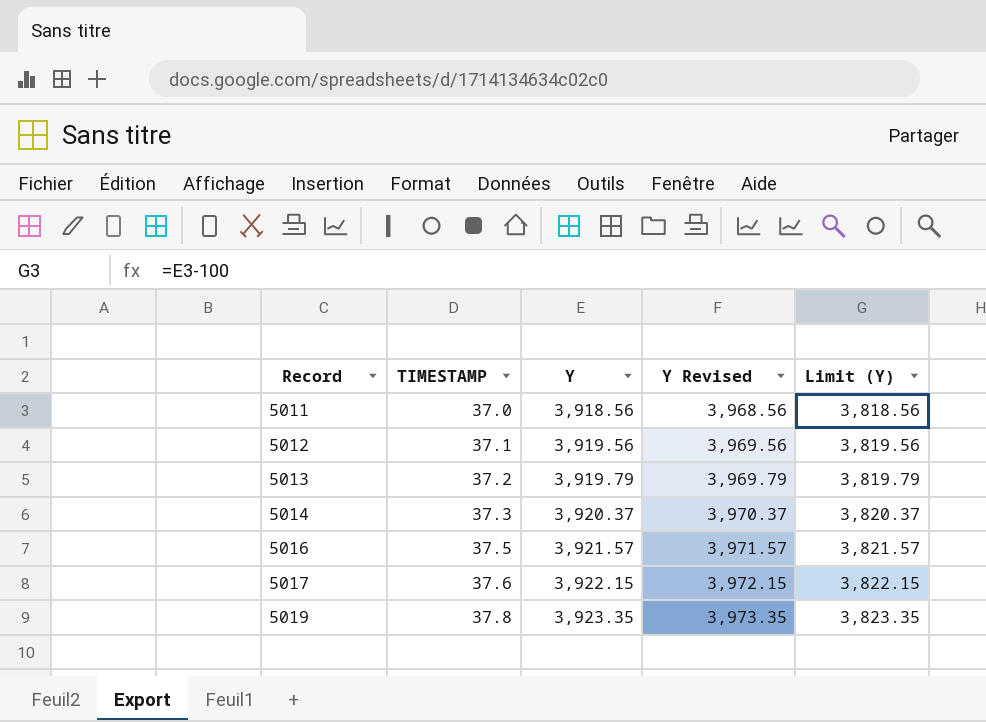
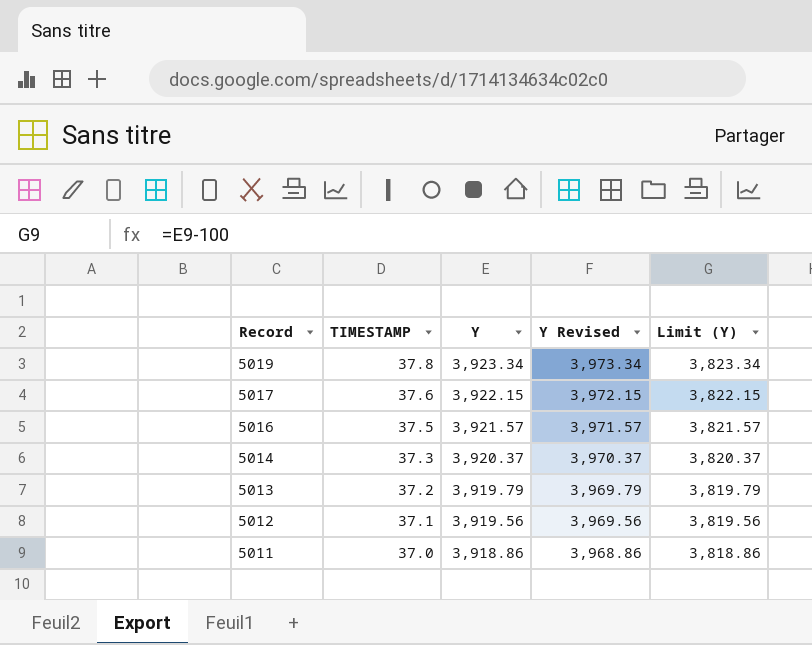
row order: Record ascending -> Record descending
5019 | Y: 3,923.35 -> 3,923.34
5019 | Y Revised: 3,973.35 -> 3,973.34
5019 | Limit (Y): 3,823.35 -> 3,823.34
5011 | Y: 3,918.56 -> 3,918.86
5011 | Y Revised: 3,968.56 -> 3,968.86
5011 | Limit (Y): 3,818.56 -> 3,818.86

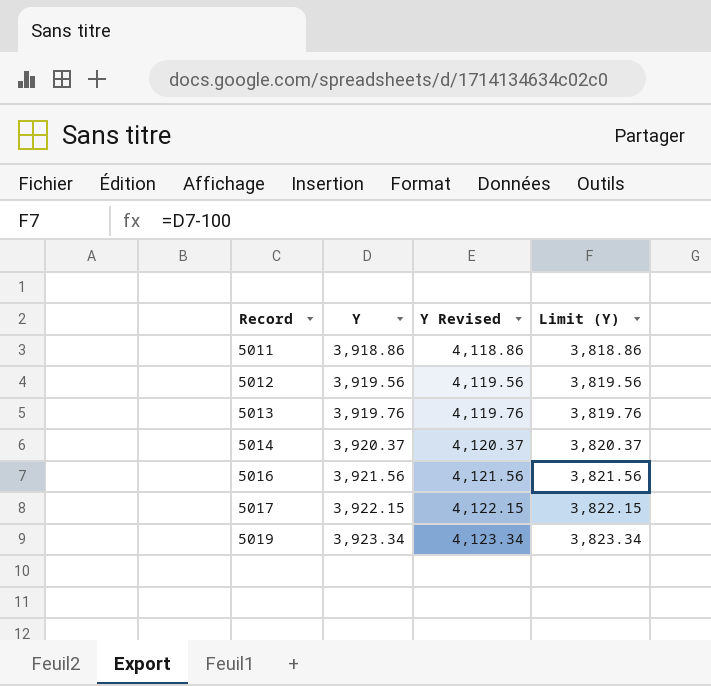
row order: Record descending -> Record ascending
column TIMESTAMP | position: 2 -> none
column Y Revised | formula: [Y] + 50 -> [Y] + 200
5013 | Y: 3,919.79 -> 3,919.76
5013 | Limit (Y): 3,819.79 -> 3,819.76
5016 | Y: 3,921.57 -> 3,921.56
5016 | Limit (Y): 3,821.57 -> 3,821.56

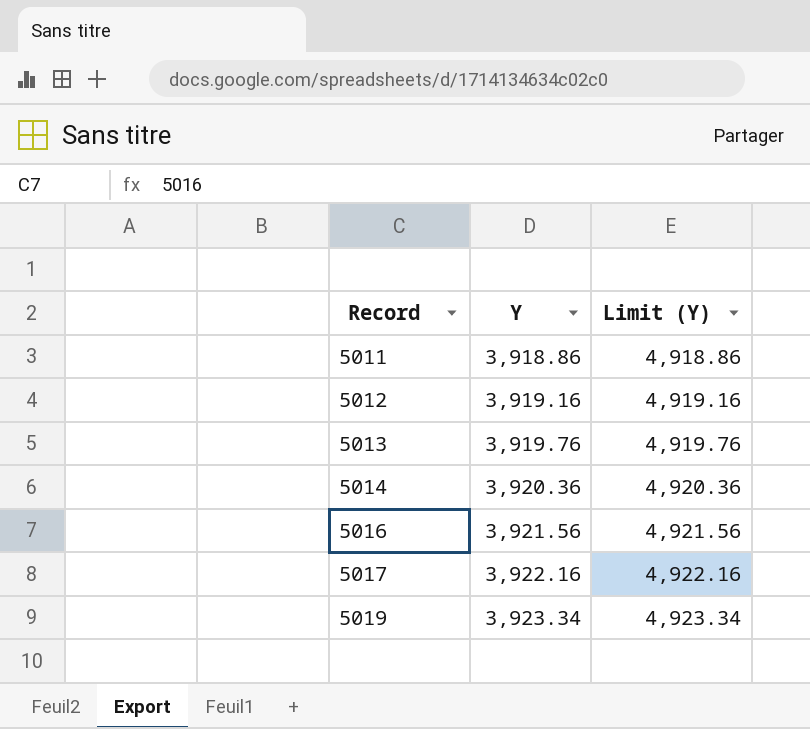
column Y Revised | formula: [Y] + 200 -> none
column Limit (Y) | formula: [Y] - 100 -> [Y] + 1000
5012 | Y: 3,919.56 -> 3,919.16
5014 | Y: 3,920.37 -> 3,920.36
5017 | Y: 3,922.15 -> 3,922.16

